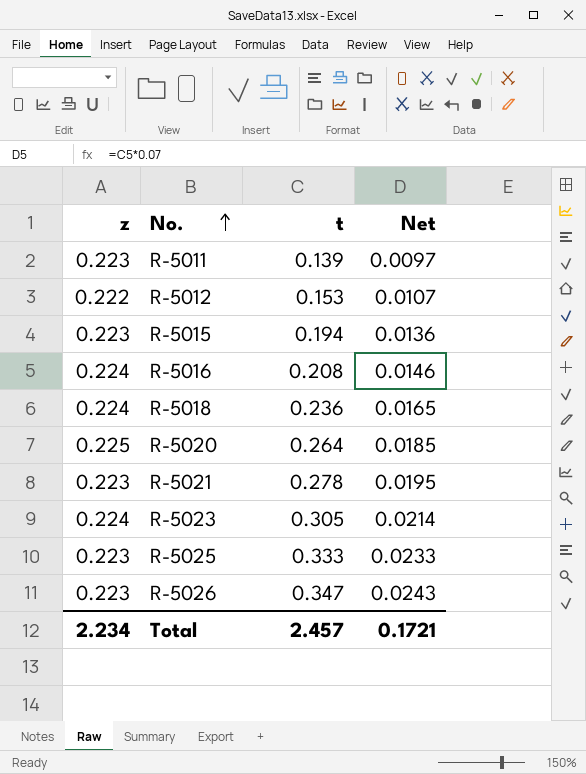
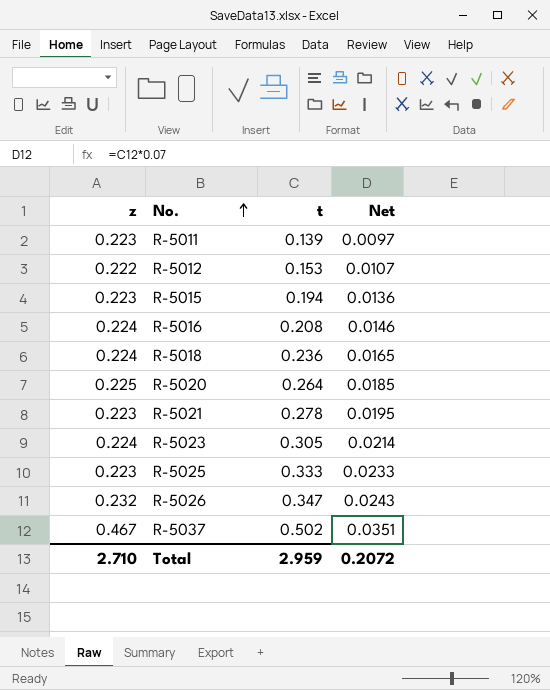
R-5026 | z: 0.223 -> 0.232
row R-5037: none -> 0.467 | 0.502 | 0.0351
Total | z: 2.234 -> 2.710
Total | t: 2.457 -> 2.959
Total | Net: 0.1721 -> 0.2072

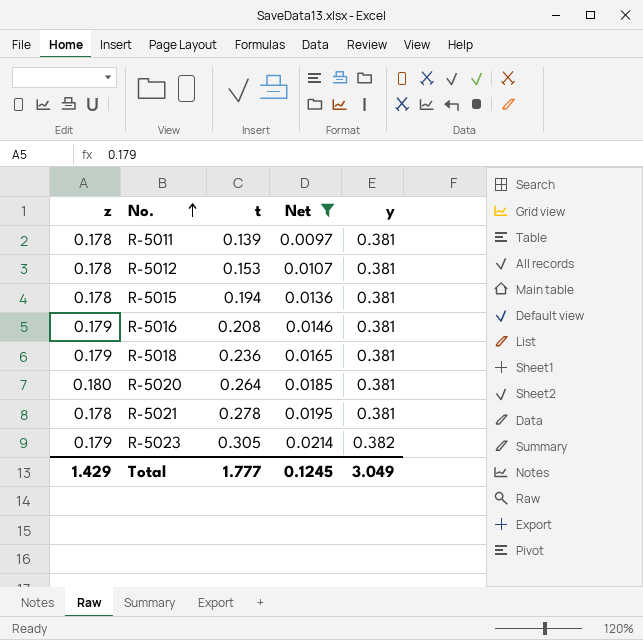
filter: none -> Net <= 0.0214
column y | position: none -> 5
R-5011 | z: 0.223 -> 0.178
R-5012 | z: 0.222 -> 0.178
R-5015 | z: 0.223 -> 0.178
R-5016 | z: 0.224 -> 0.179
R-5018 | z: 0.224 -> 0.179
R-5020 | z: 0.225 -> 0.180
R-5021 | z: 0.223 -> 0.178
R-5023 | z: 0.224 -> 0.179
Total | z: 2.710 -> 1.429
Total | t: 2.959 -> 1.777
Total | Net: 0.2072 -> 0.1245

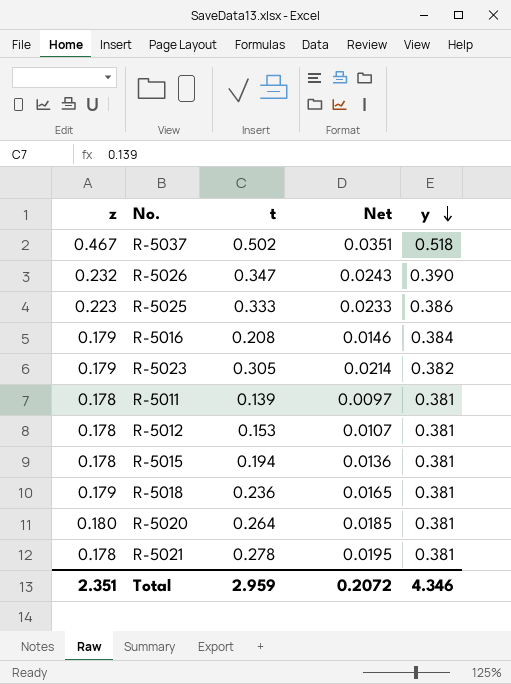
filter: Net <= 0.0214 -> none
row order: No. ascending -> y descending
R-5016 | y: 0.381 -> 0.384
Total | z: 1.429 -> 2.351
Total | t: 1.777 -> 2.959
Total | Net: 0.1245 -> 0.2072
Total | y: 3.049 -> 4.346

